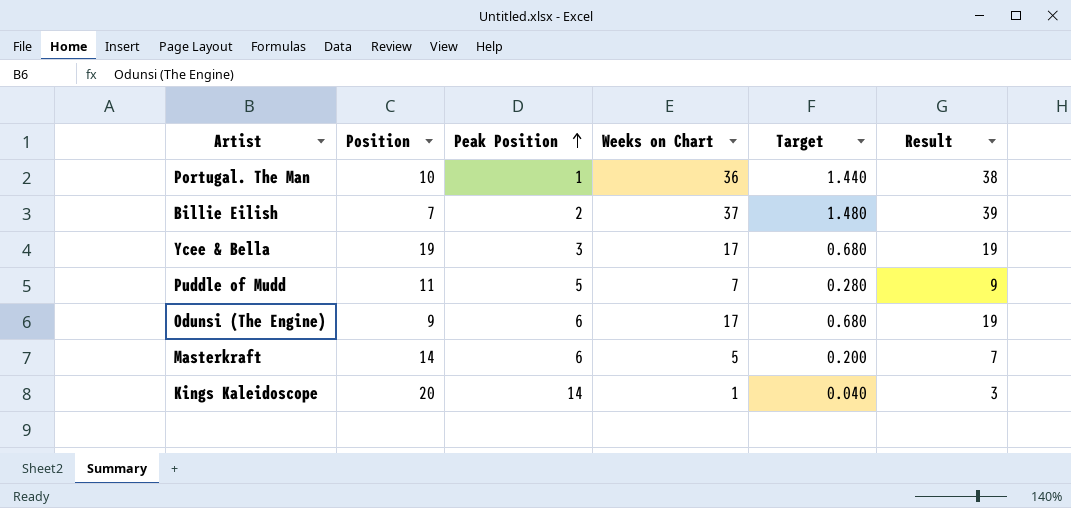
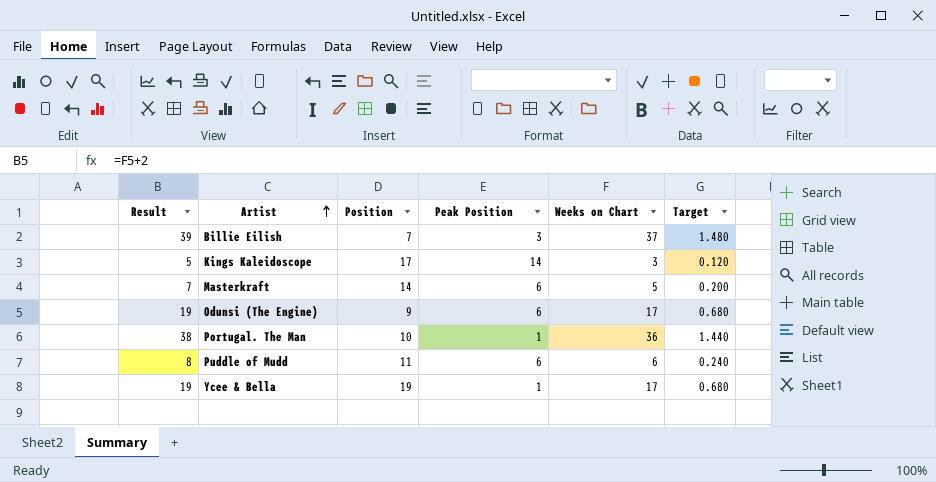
row order: Peak Position ascending -> Artist ascending
column Result | position: 6 -> 1
Billie Eilish | Peak Position: 2 -> 3
Kings Kaleidoscope | Result: 3 -> 5
Kings Kaleidoscope | Position: 20 -> 17
Kings Kaleidoscope | Weeks on Chart: 1 -> 3
Kings Kaleidoscope | Target: 0.040 -> 0.120
Puddle of Mudd | Result: 9 -> 8
Puddle of Mudd | Peak Position: 5 -> 6
Puddle of Mudd | Weeks on Chart: 7 -> 6
Puddle of Mudd | Target: 0.280 -> 0.240
Ycee & Bella | Peak Position: 3 -> 1

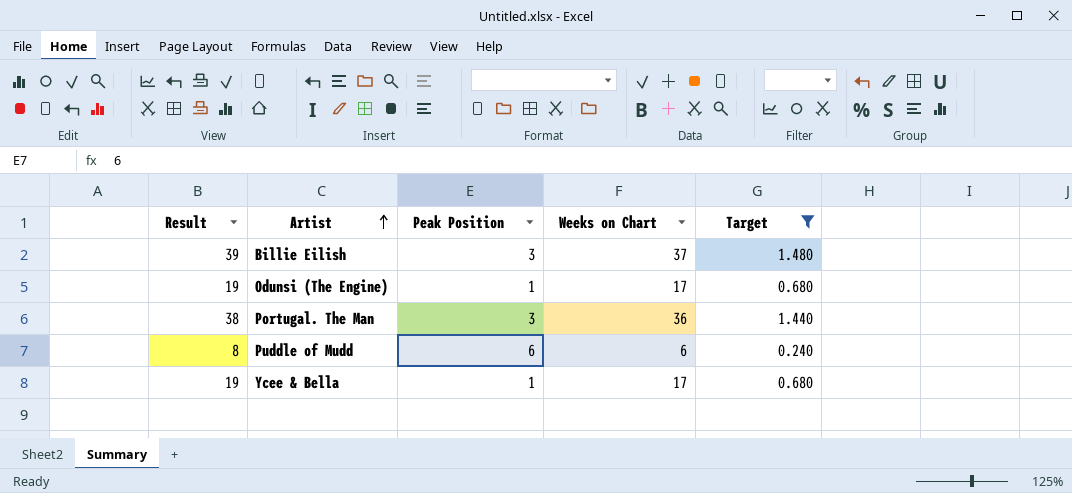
filter: none -> Target >= 0.240
column Position | position: 3 -> none
Odunsi (The Engine) | Peak Position: 6 -> 1
Portugal. The Man | Peak Position: 1 -> 3

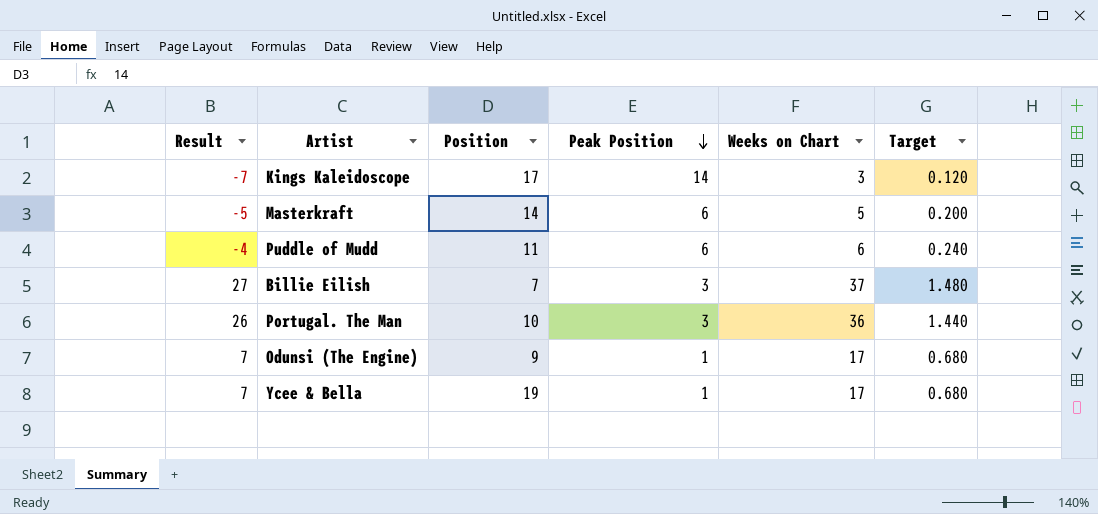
filter: Target >= 0.240 -> none
row order: Artist ascending -> Peak Position descending
column Result | formula: [Weeks on Chart] + 2 -> [Weeks on Chart] - 10
column Position | position: none -> 3

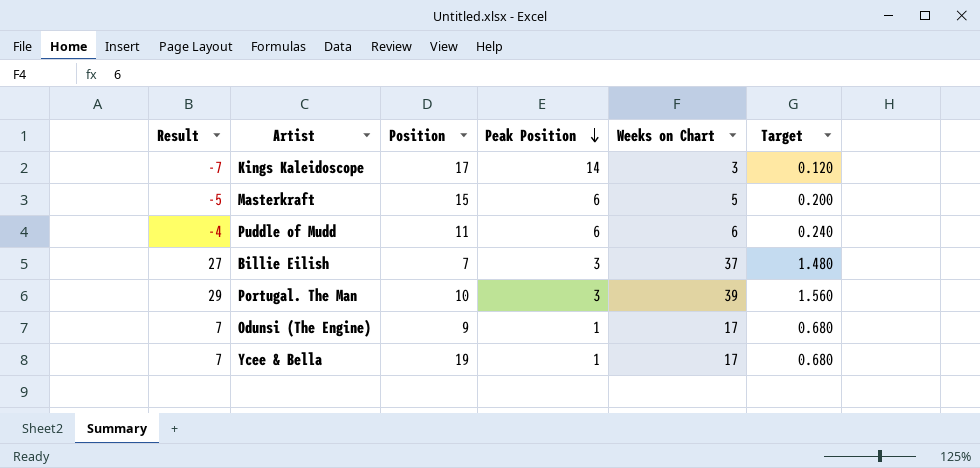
Masterkraft | Position: 14 -> 15
Portugal. The Man | Result: 26 -> 29
Portugal. The Man | Weeks on Chart: 36 -> 39
Portugal. The Man | Target: 1.440 -> 1.560

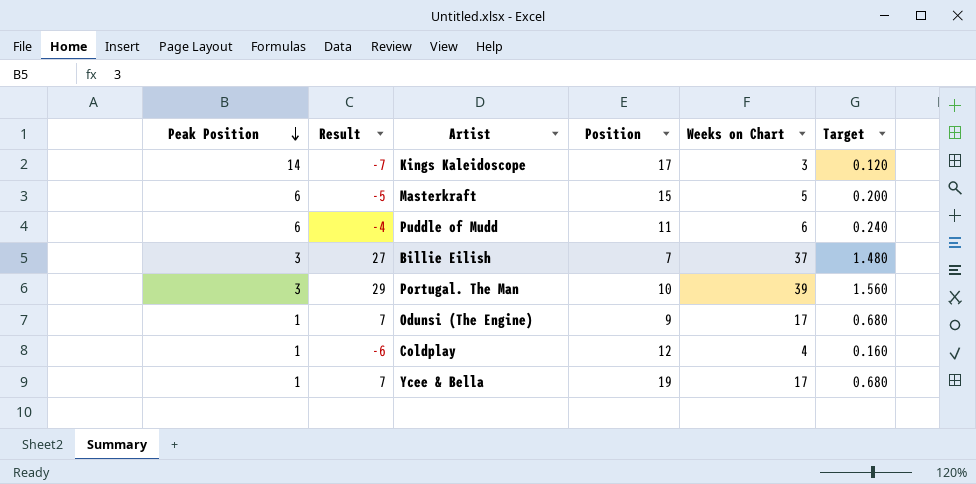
column Peak Position | position: 4 -> 1
row Coldplay: none -> 1 | -6 | 12 | 4 | 0.160

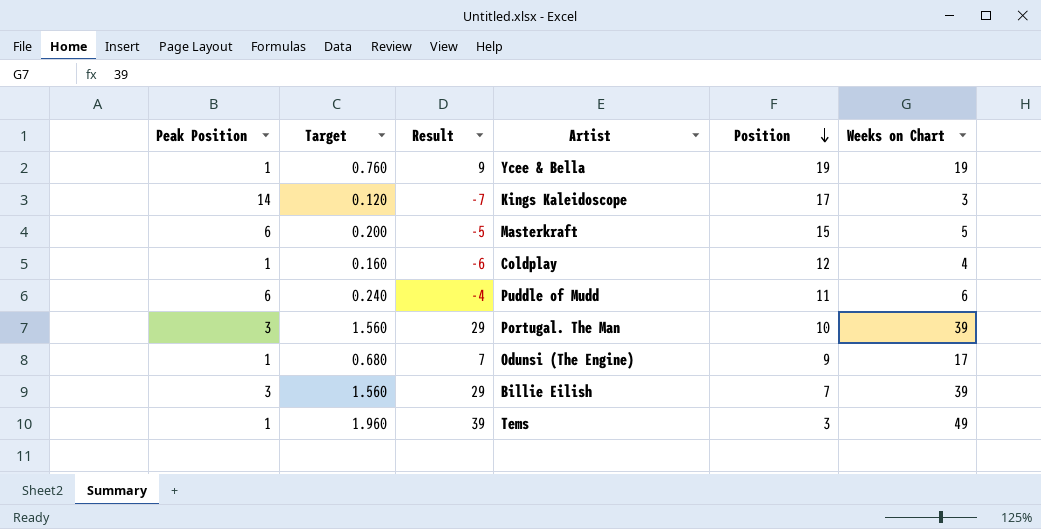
row order: Peak Position descending -> Position descending
column Target | position: 6 -> 2
Ycee & Bella | Target: 0.680 -> 0.760
Ycee & Bella | Result: 7 -> 9
Ycee & Bella | Weeks on Chart: 17 -> 19
Billie Eilish | Target: 1.480 -> 1.560
Billie Eilish | Result: 27 -> 29
Billie Eilish | Weeks on Chart: 37 -> 39
row Tems: none -> 1 | 1.960 | 39 | 3 | 49

